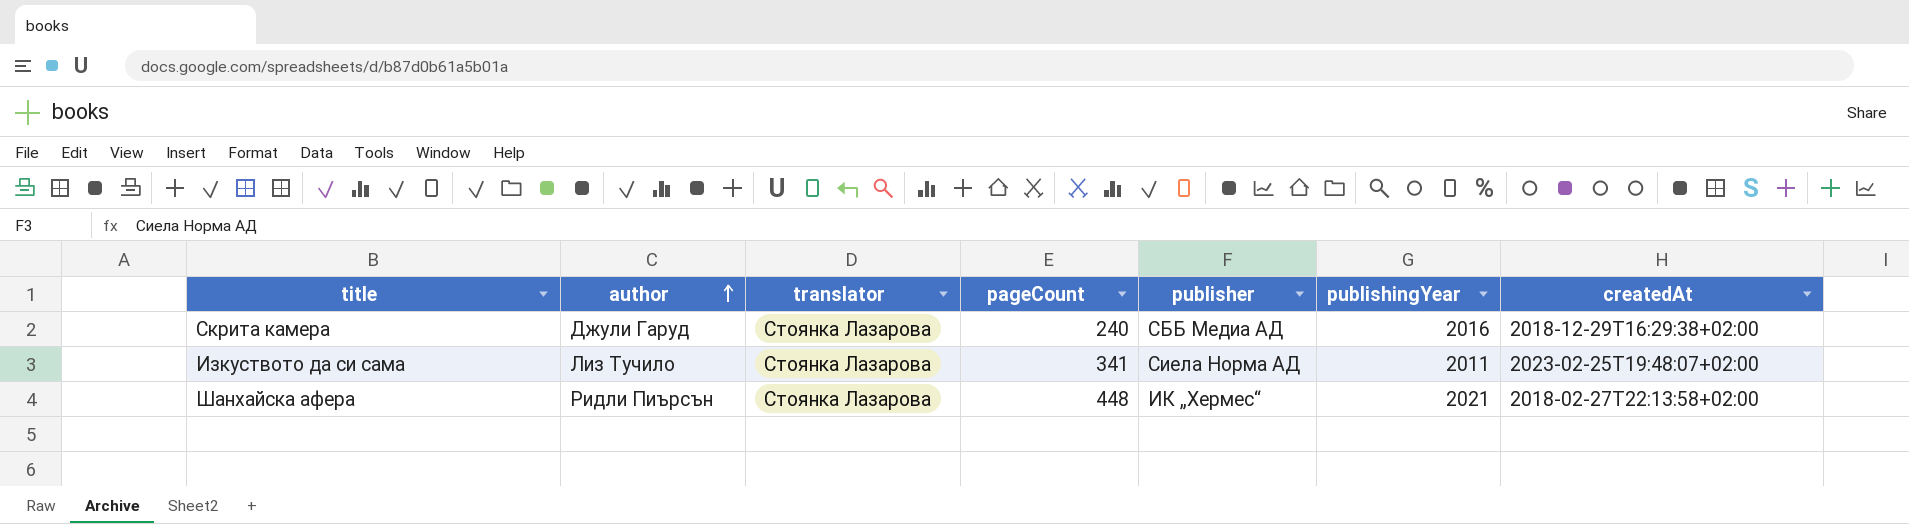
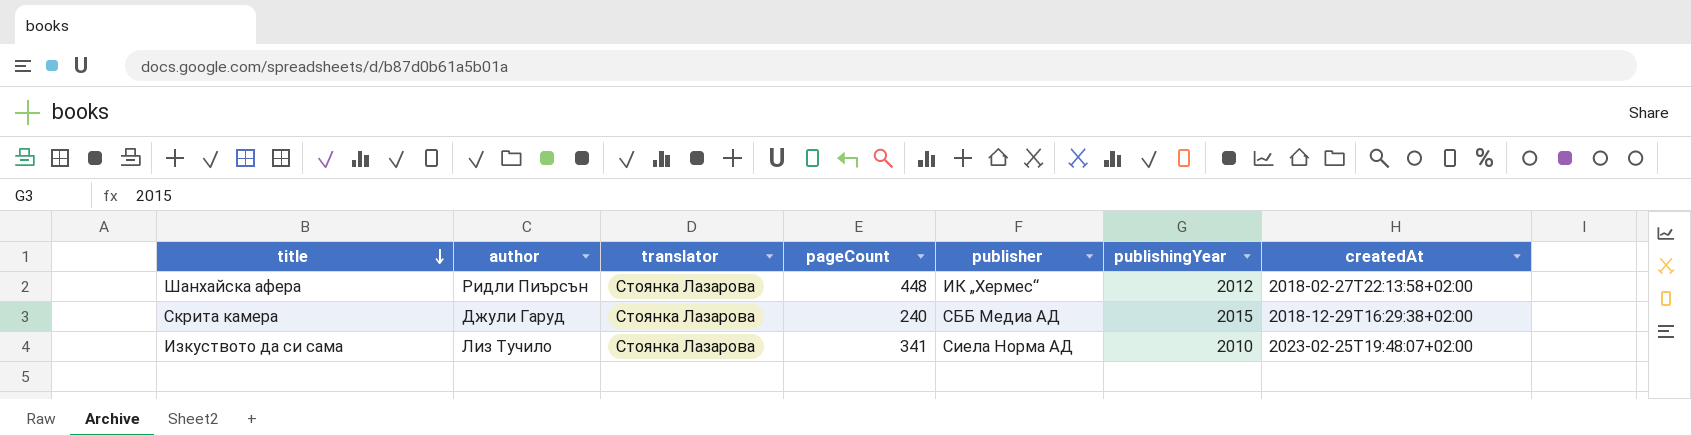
row order: author ascending -> title descending
Шанхайска афера | publishingYear: 2021 -> 2012
Скрита камера | publishingYear: 2016 -> 2015
Изкуството да си сама | publishingYear: 2011 -> 2010

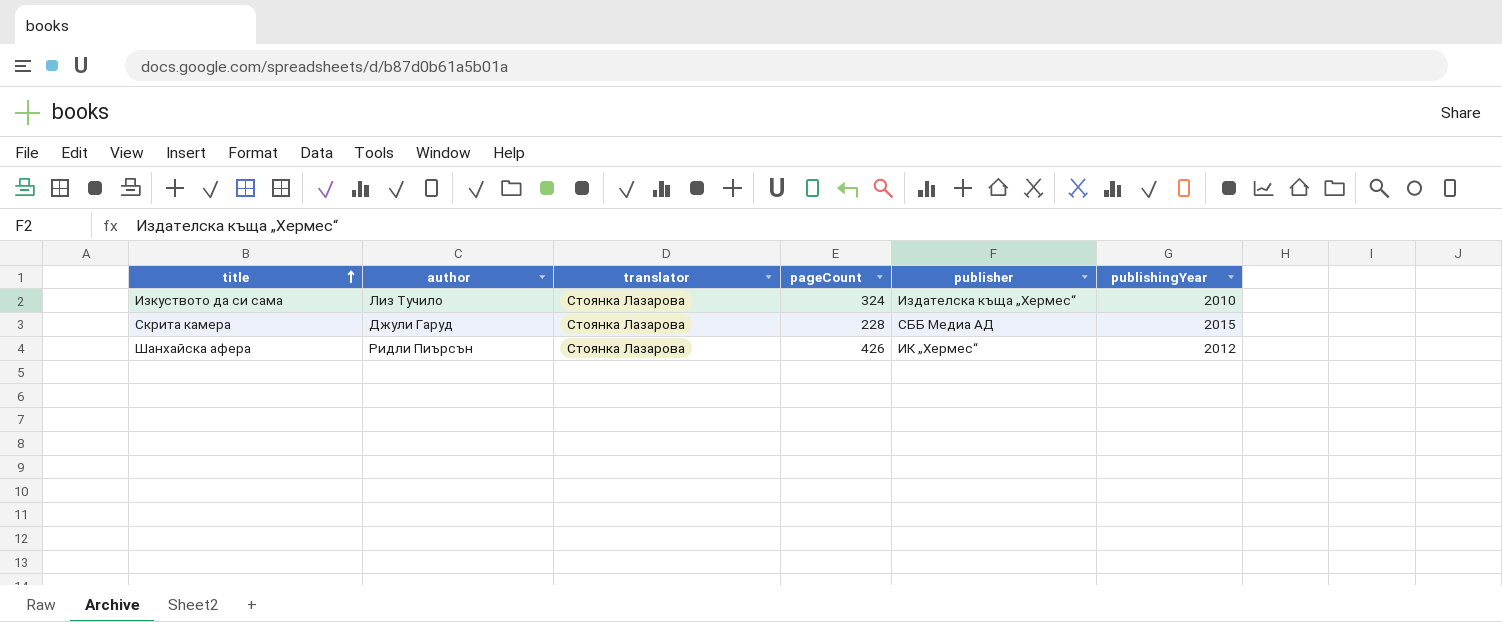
row order: title descending -> title ascending
column createdAt | position: 7 -> none
Изкуството да си сама | pageCount: 341 -> 324
Изкуството да си сама | publisher: Сиела Норма АД -> Издателска къща „Хермес“
Скрита камера | pageCount: 240 -> 228
Шанхайска афера | pageCount: 448 -> 426

